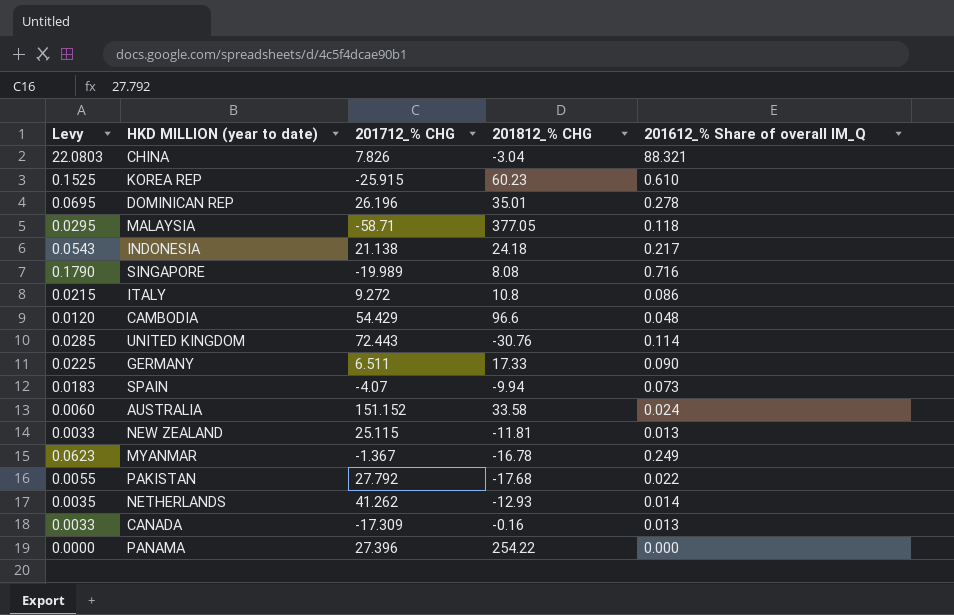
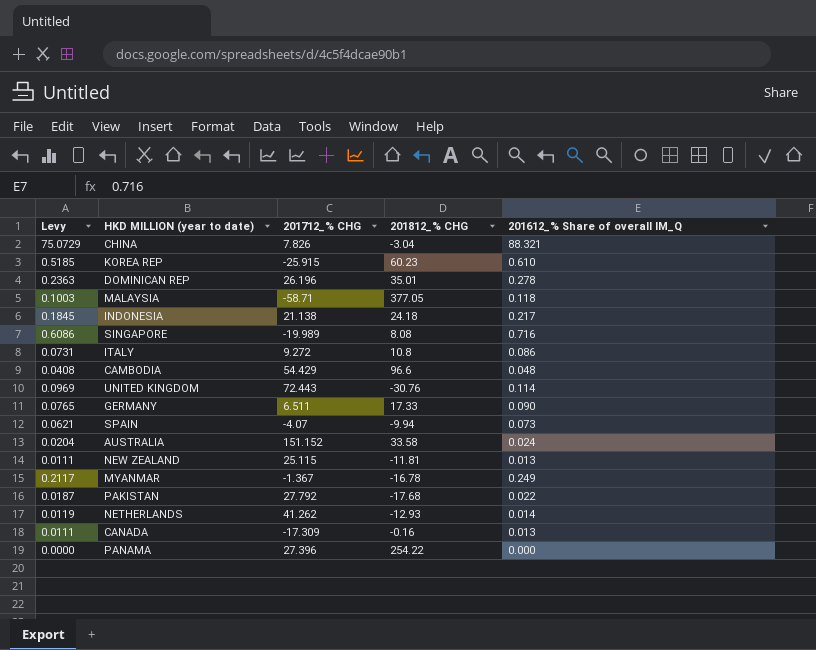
column Levy | formula: [201612_% Share of overall IM_Q] * 0.25 -> [201612_% Share of overall IM_Q] * 0.85

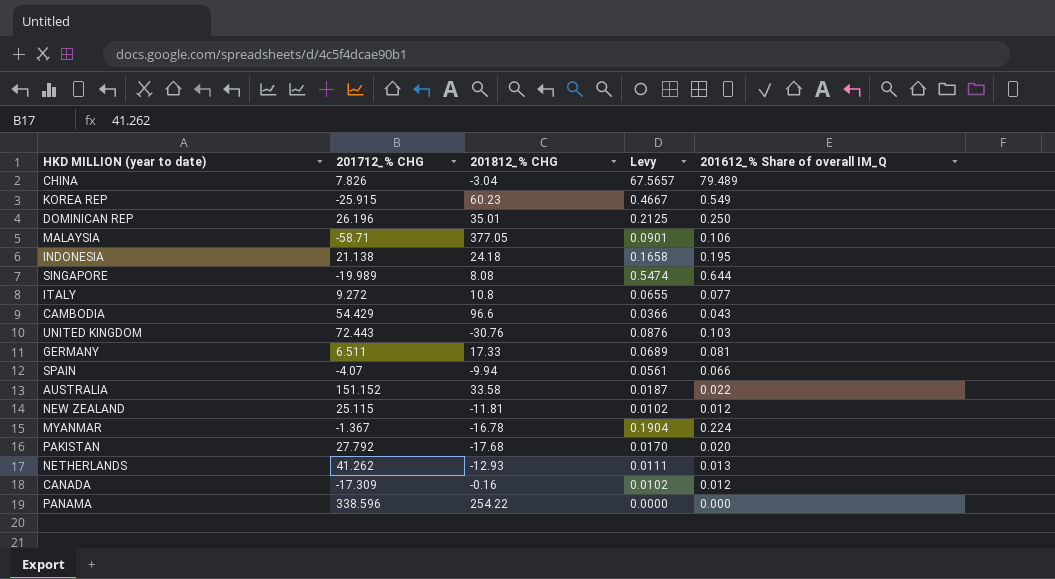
column Levy | position: 1 -> 4
CHINA | Levy: 75.0729 -> 67.5657
CHINA | 201612_% Share of overall IM_Q: 88.321 -> 79.489
KOREA REP | Levy: 0.5185 -> 0.4667
KOREA REP | 201612_% Share of overall IM_Q: 0.610 -> 0.549
DOMINICAN REP | Levy: 0.2363 -> 0.2125
DOMINICAN REP | 201612_% Share of overall IM_Q: 0.278 -> 0.250
MALAYSIA | Levy: 0.1003 -> 0.0901
MALAYSIA | 201612_% Share of overall IM_Q: 0.118 -> 0.106
INDONESIA | Levy: 0.1845 -> 0.1658
INDONESIA | 201612_% Share of overall IM_Q: 0.217 -> 0.195
SINGAPORE | Levy: 0.6086 -> 0.5474
SINGAPORE | 201612_% Share of overall IM_Q: 0.716 -> 0.644
ITALY | Levy: 0.0731 -> 0.0655
ITALY | 201612_% Share of overall IM_Q: 0.086 -> 0.077
CAMBODIA | Levy: 0.0408 -> 0.0366
CAMBODIA | 201612_% Share of overall IM_Q: 0.048 -> 0.043
UNITED KINGDOM | Levy: 0.0969 -> 0.0876
UNITED KINGDOM | 201612_% Share of overall IM_Q: 0.114 -> 0.103
GERMANY | Levy: 0.0765 -> 0.0689
GERMANY | 201612_% Share of overall IM_Q: 0.090 -> 0.081
SPAIN | Levy: 0.0621 -> 0.0561
SPAIN | 201612_% Share of overall IM_Q: 0.073 -> 0.066
AUSTRALIA | Levy: 0.0204 -> 0.0187
AUSTRALIA | 201612_% Share of overall IM_Q: 0.024 -> 0.022
NEW ZEALAND | Levy: 0.0111 -> 0.0102
NEW ZEALAND | 201612_% Share of overall IM_Q: 0.013 -> 0.012
MYANMAR | Levy: 0.2117 -> 0.1904
MYANMAR | 201612_% Share of overall IM_Q: 0.249 -> 0.224
PAKISTAN | Levy: 0.0187 -> 0.0170
PAKISTAN | 201612_% Share of overall IM_Q: 0.022 -> 0.020
NETHERLANDS | Levy: 0.0119 -> 0.0111
NETHERLANDS | 201612_% Share of overall IM_Q: 0.014 -> 0.013
CANADA | Levy: 0.0111 -> 0.0102
CANADA | 201612_% Share of overall IM_Q: 0.013 -> 0.012
PANAMA | 201712_% CHG: 27.396 -> 338.596

